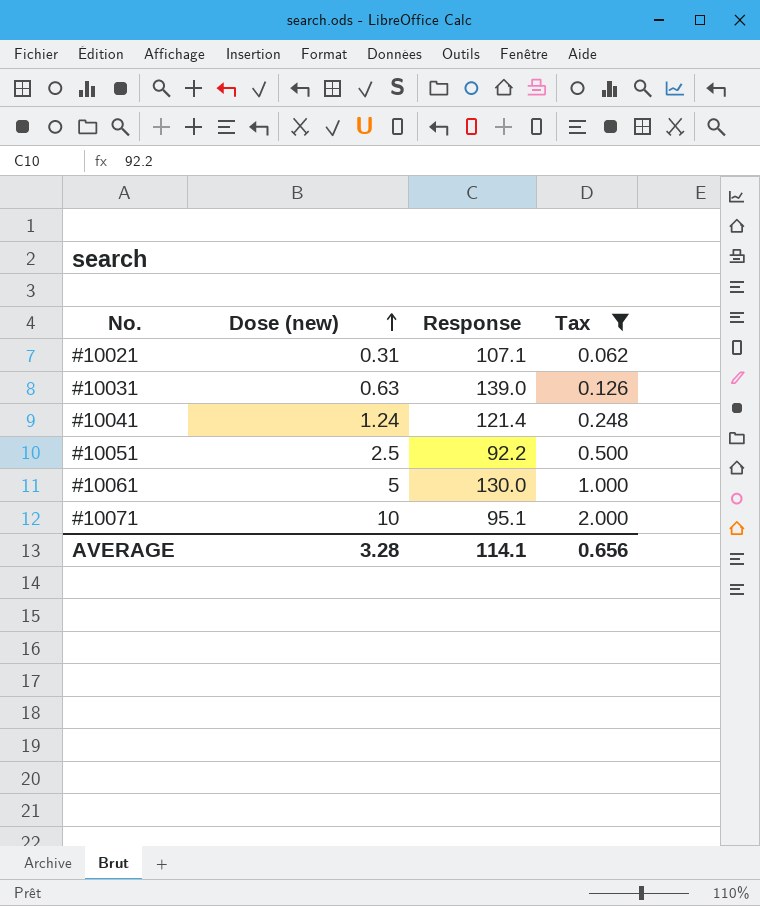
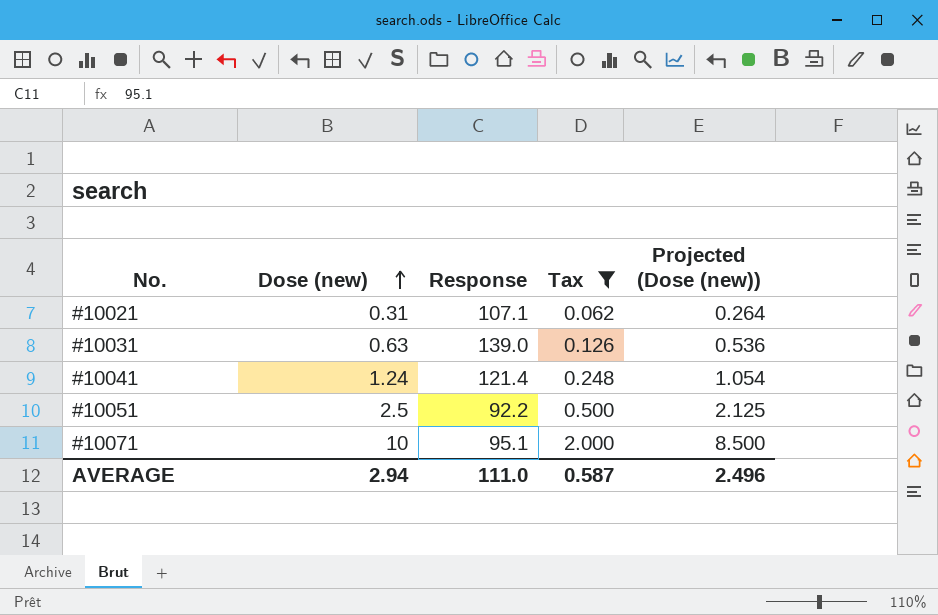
column Projected (Dose (new)) | formula: none -> [Dose (new)] * 0.85
row #10061: 5 | 130.0 | 1.000 -> none
AVERAGE | Dose (new): 3.28 -> 2.94
AVERAGE | Response: 114.1 -> 111.0
AVERAGE | Tax: 0.656 -> 0.587

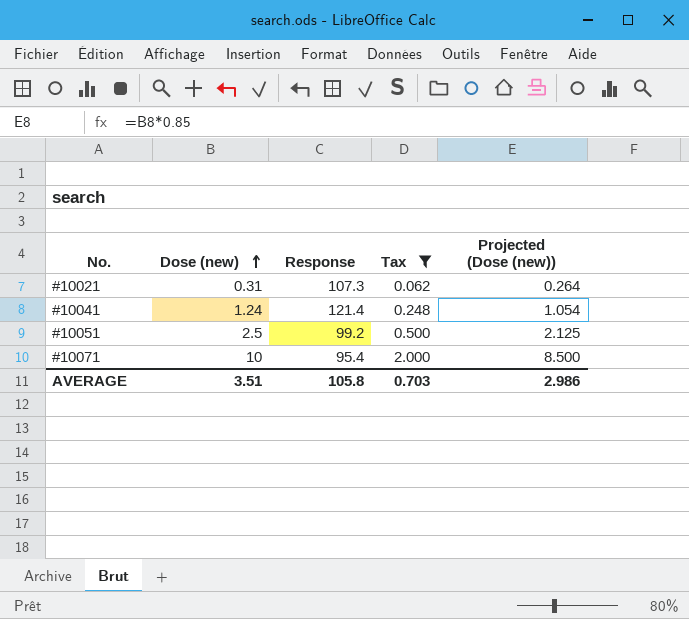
row #10031: 0.63 | 139.0 | 0.126 | 0.536 -> none
#10021 | Response: 107.1 -> 107.3
#10051 | Response: 92.2 -> 99.2
#10071 | Response: 95.1 -> 95.4
AVERAGE | Dose (new): 2.94 -> 3.51
AVERAGE | Response: 111.0 -> 105.8
AVERAGE | Tax: 0.587 -> 0.703
AVERAGE | Projected (Dose (new)): 2.496 -> 2.986

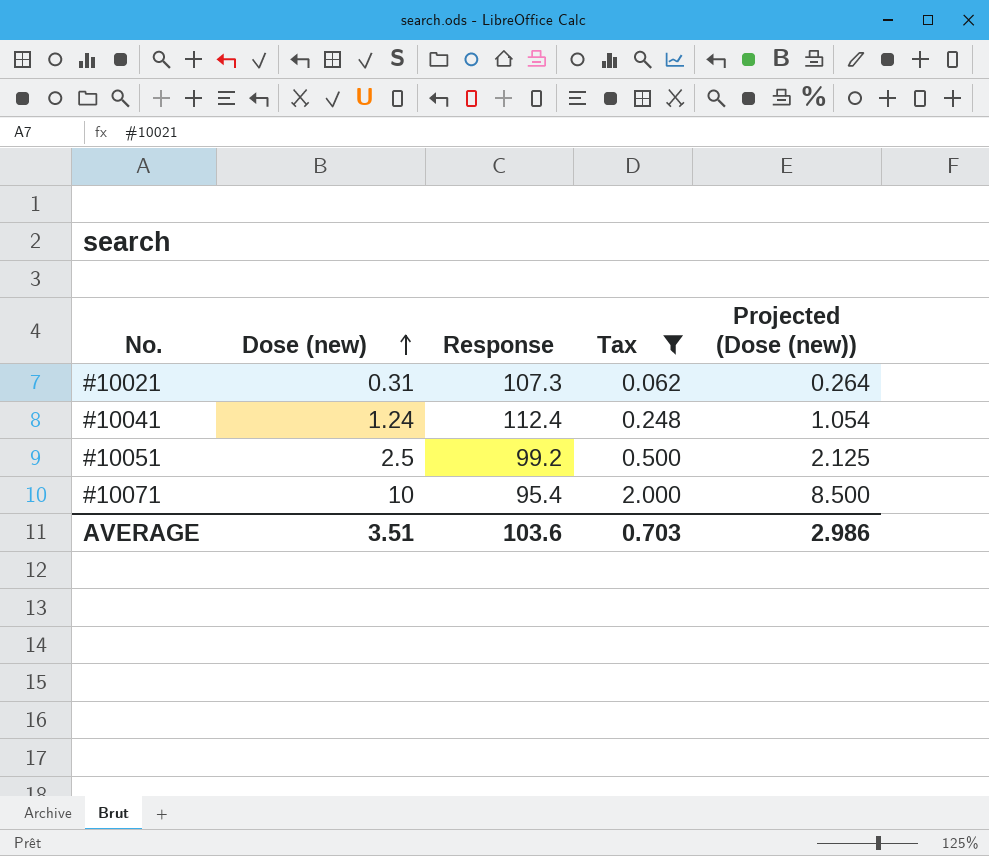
#10041 | Response: 121.4 -> 112.4
AVERAGE | Response: 105.8 -> 103.6

